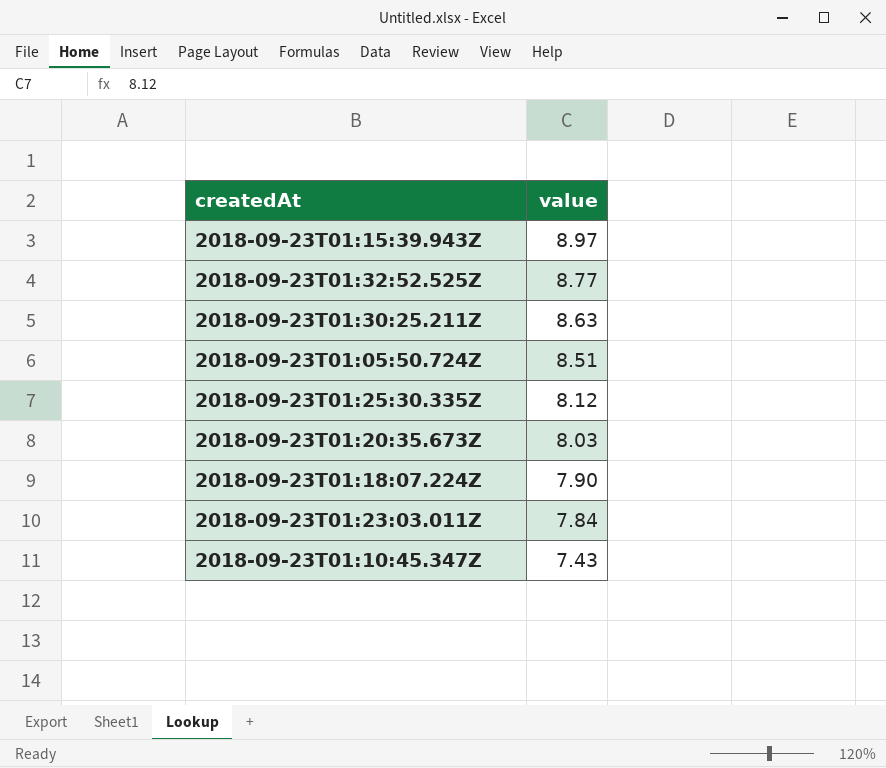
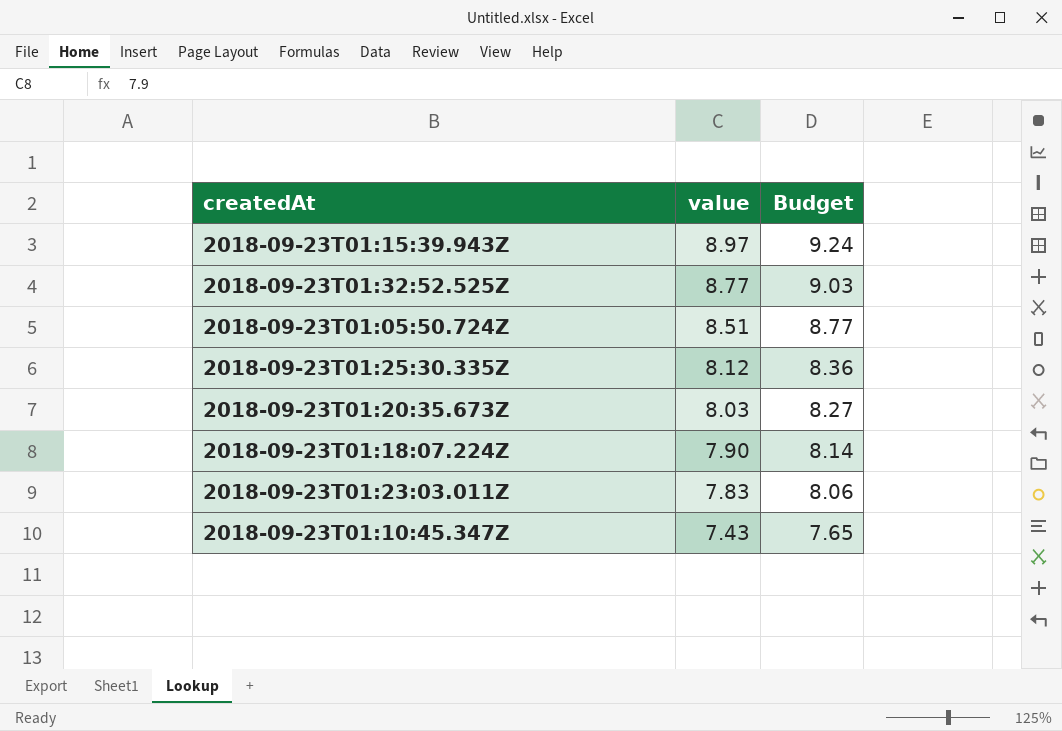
column Budget | formula: none -> [value] * 1.03
row 2018-09-23T01:30:25.211Z: 8.63 -> none
2018-09-23T01:23:03.011Z | value: 7.84 -> 7.83

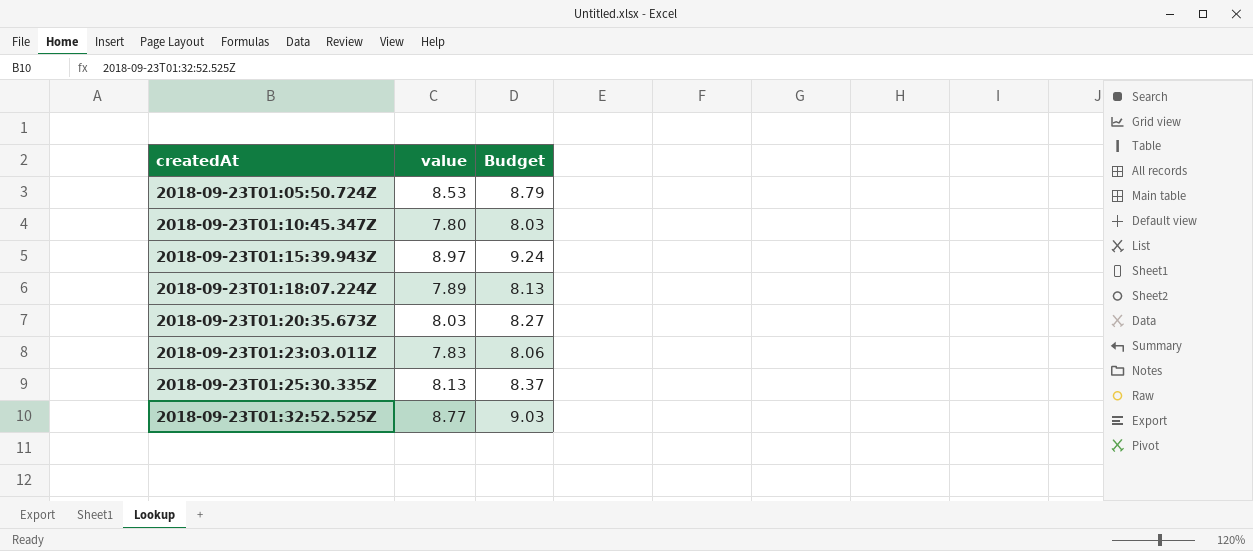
row order: value descending -> createdAt ascending
2018-09-23T01:05:50.724Z | value: 8.51 -> 8.53
2018-09-23T01:05:50.724Z | Budget: 8.77 -> 8.79
2018-09-23T01:10:45.347Z | value: 7.43 -> 7.80
2018-09-23T01:10:45.347Z | Budget: 7.65 -> 8.03
2018-09-23T01:18:07.224Z | value: 7.90 -> 7.89
2018-09-23T01:18:07.224Z | Budget: 8.14 -> 8.13
2018-09-23T01:25:30.335Z | value: 8.12 -> 8.13
2018-09-23T01:25:30.335Z | Budget: 8.36 -> 8.37

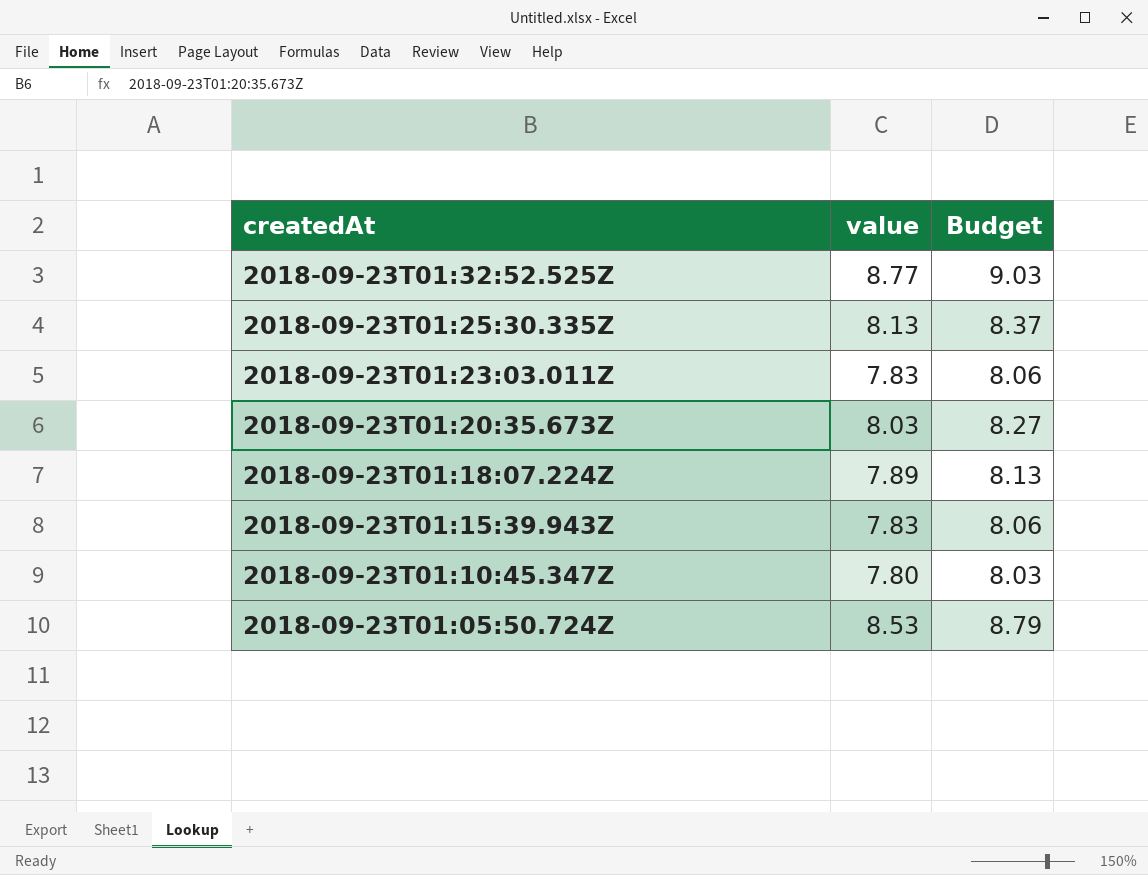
row order: createdAt ascending -> createdAt descending
2018-09-23T01:15:39.943Z | value: 8.97 -> 7.83
2018-09-23T01:15:39.943Z | Budget: 9.24 -> 8.06

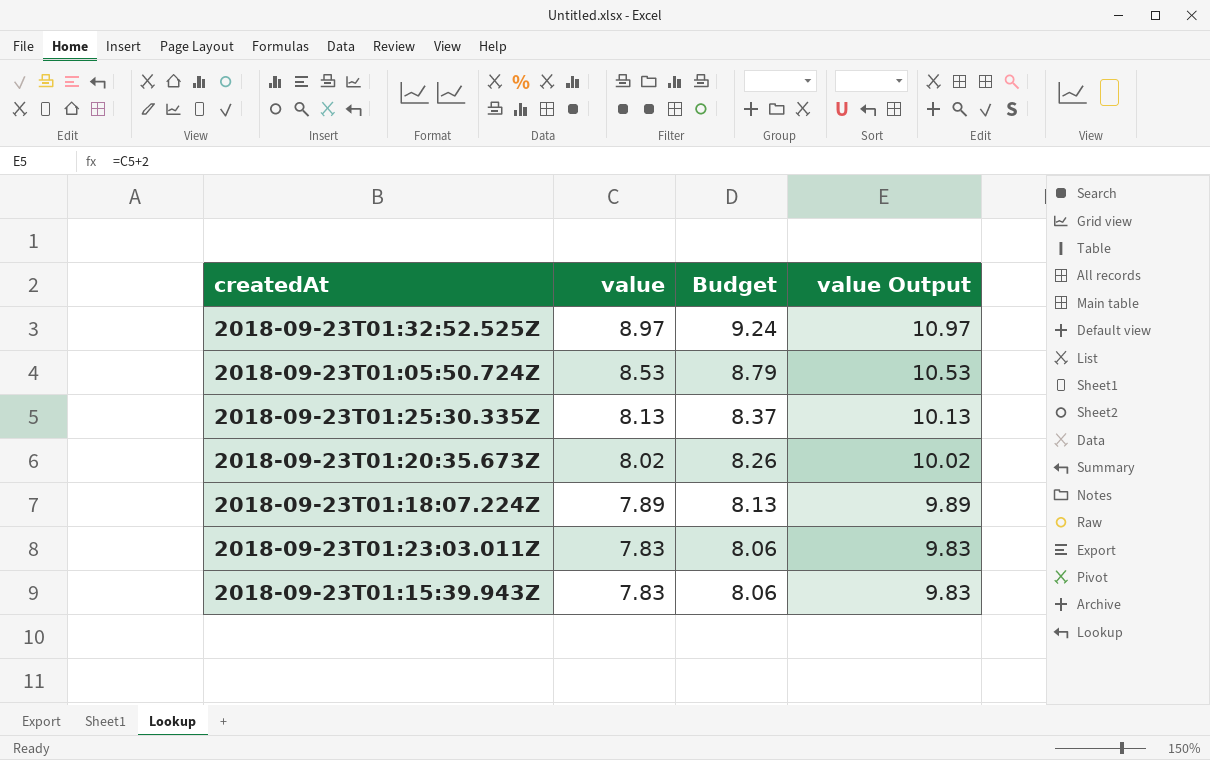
row order: createdAt descending -> value descending
column value Output | formula: none -> [value] + 2
row 2018-09-23T01:10:45.347Z: 7.80 | 8.03 -> none
2018-09-23T01:32:52.525Z | value: 8.77 -> 8.97
2018-09-23T01:32:52.525Z | Budget: 9.03 -> 9.24
2018-09-23T01:20:35.673Z | value: 8.03 -> 8.02
2018-09-23T01:20:35.673Z | Budget: 8.27 -> 8.26

